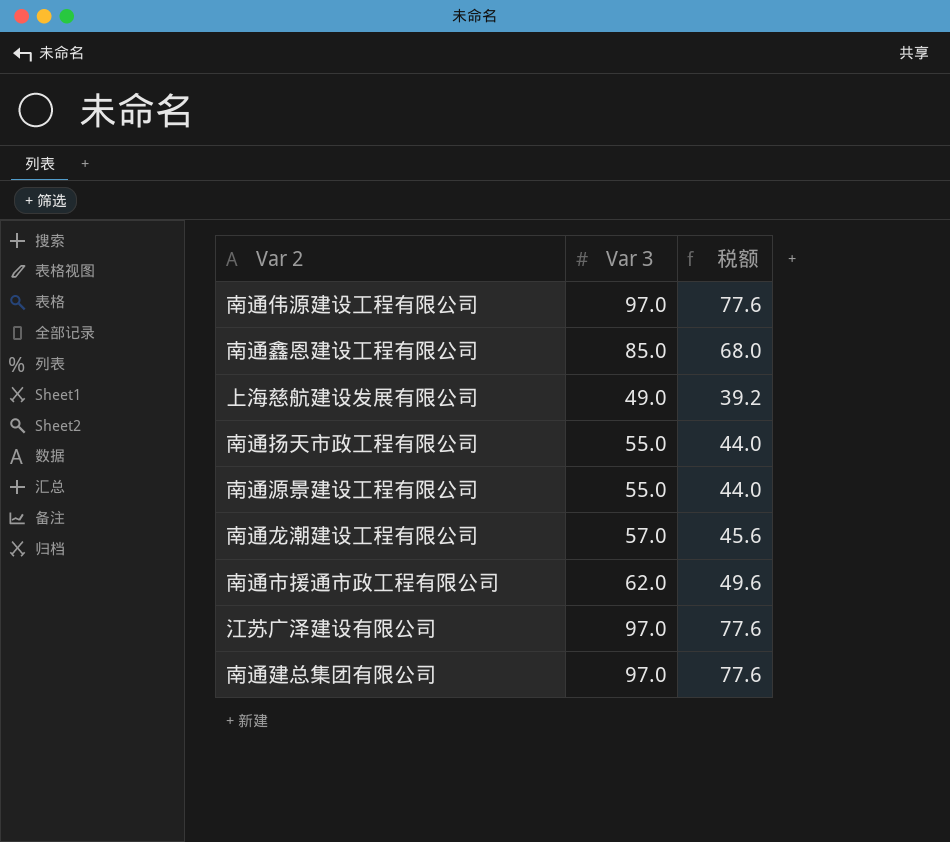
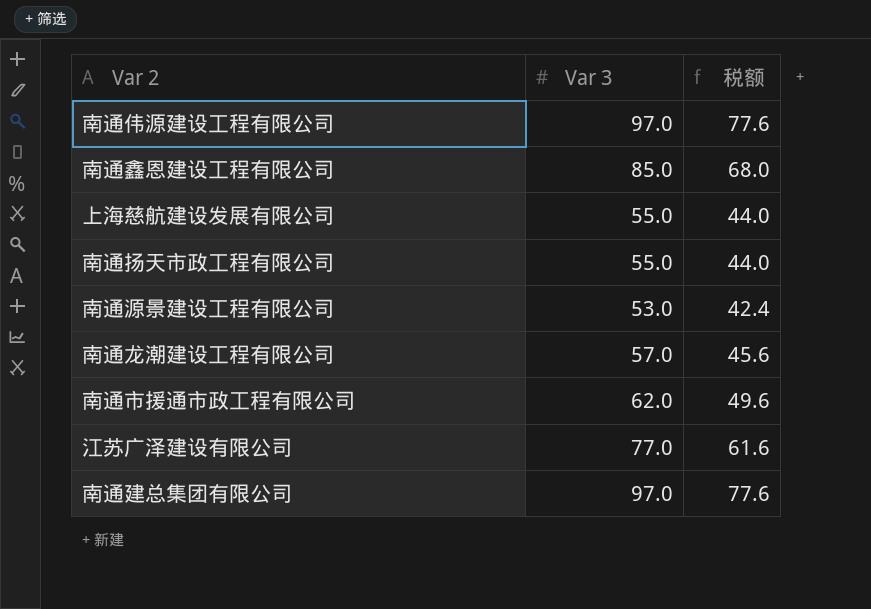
上海慈航建设发展有限公司 | Var 3: 49.0 -> 55.0
上海慈航建设发展有限公司 | 税额: 39.2 -> 44.0
南通源景建设工程有限公司 | Var 3: 55.0 -> 53.0
南通源景建设工程有限公司 | 税额: 44.0 -> 42.4
江苏广泽建设有限公司 | Var 3: 97.0 -> 77.0
江苏广泽建设有限公司 | 税额: 77.6 -> 61.6

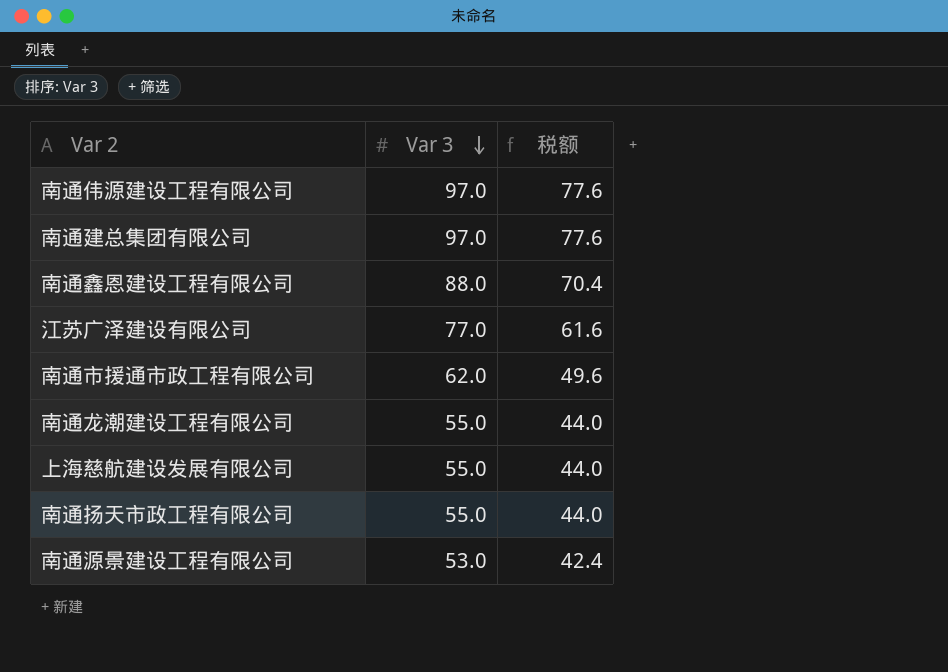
row order: none -> Var 3 descending
南通鑫恩建设工程有限公司 | Var 3: 85.0 -> 88.0
南通鑫恩建设工程有限公司 | 税额: 68.0 -> 70.4
南通龙潮建设工程有限公司 | Var 3: 57.0 -> 55.0
南通龙潮建设工程有限公司 | 税额: 45.6 -> 44.0

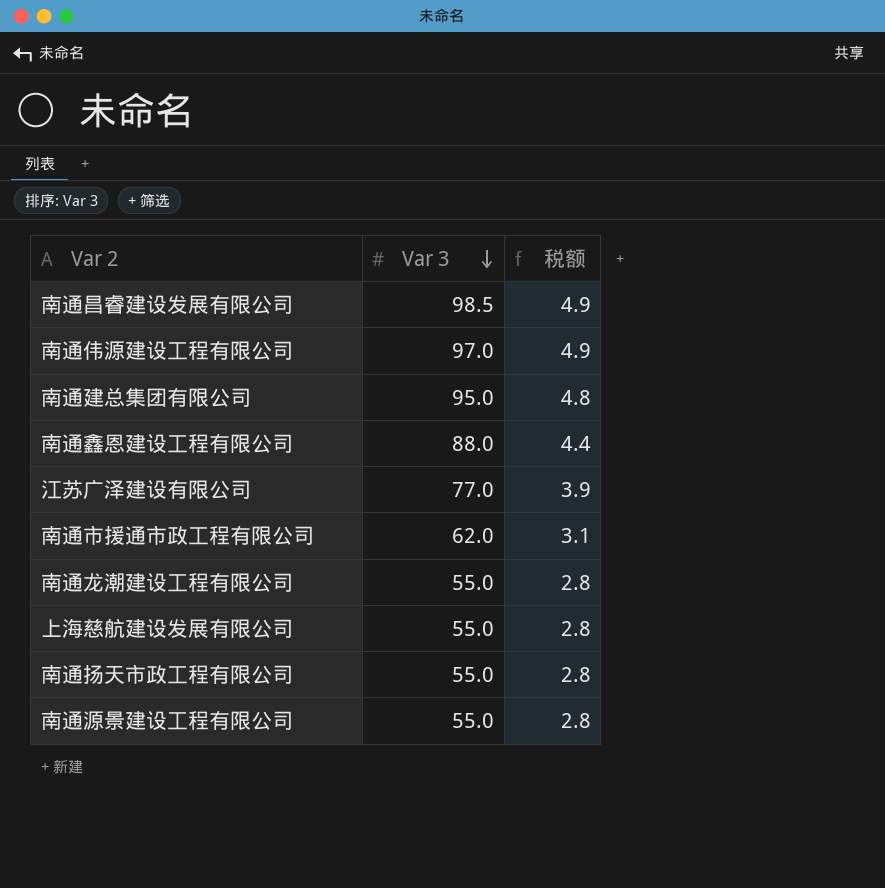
column 税额 | formula: [Var 3] * 0.8 -> [Var 3] * 0.05
row 南通昌睿建设发展有限公司: none -> 98.5 | 4.9
南通建总集团有限公司 | Var 3: 97.0 -> 95.0
南通源景建设工程有限公司 | Var 3: 53.0 -> 55.0

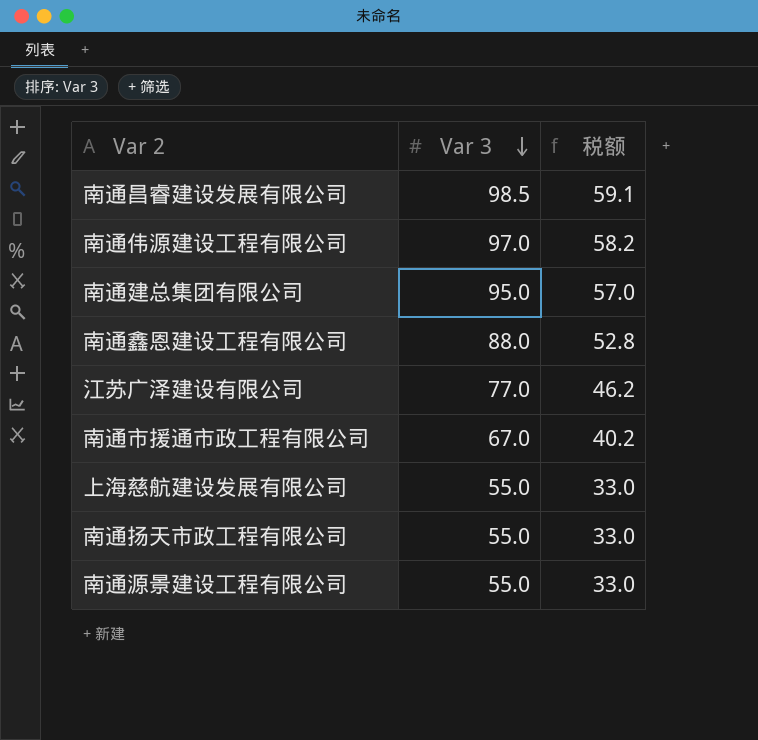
column 税额 | formula: [Var 3] * 0.05 -> [Var 3] * 0.6
row 南通龙潮建设工程有限公司: 55.0 | 2.8 -> none
南通市援通市政工程有限公司 | Var 3: 62.0 -> 67.0

